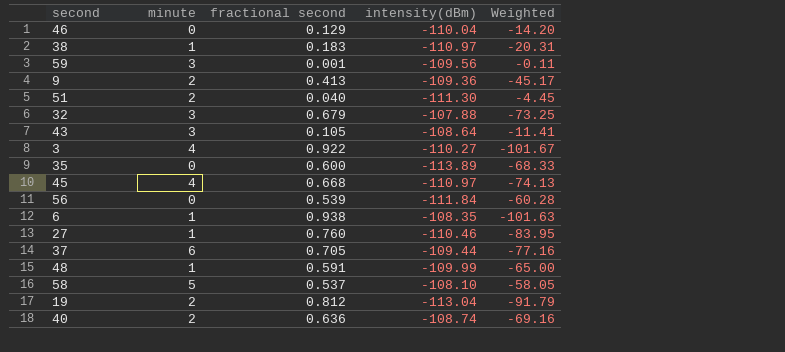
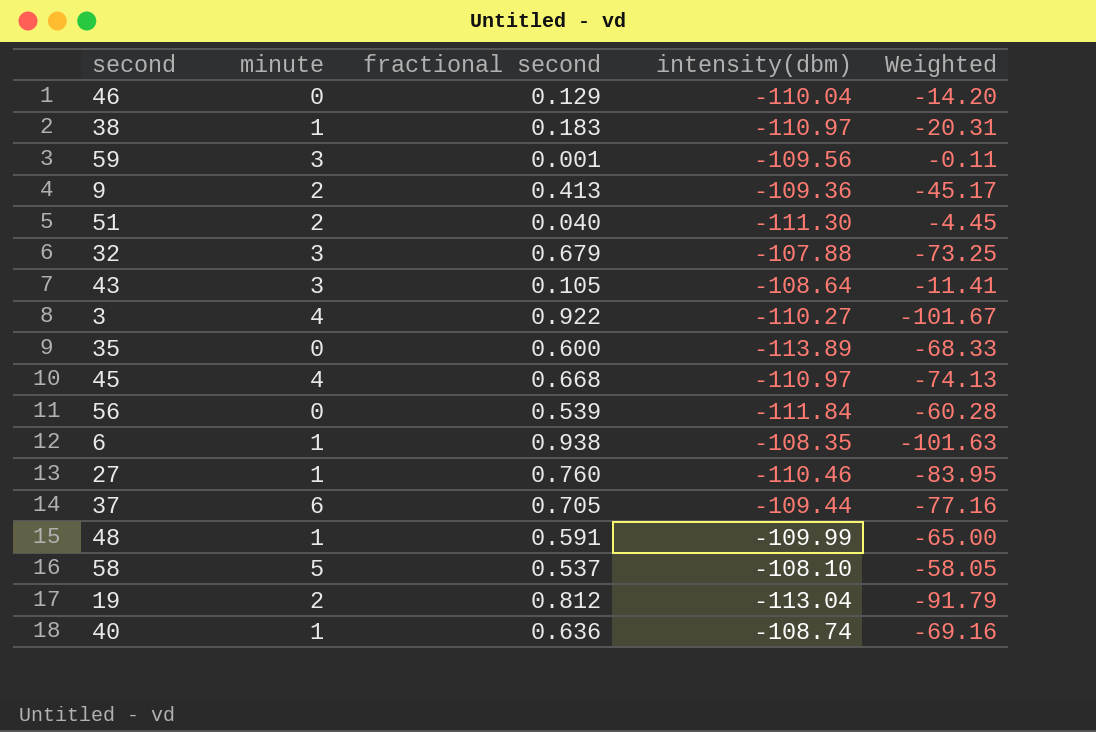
column name: intensity(dBm) -> intensity(dbm)
40 | minute: 2 -> 1

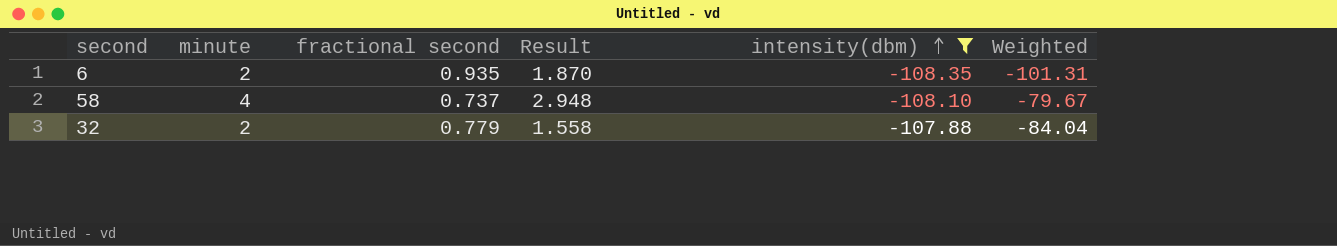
filter: none -> intensity(dbm) >= -108.35
row order: none -> intensity(dbm) ascending
column Result | formula: none -> [minute] * [fractional second]
6 | minute: 1 -> 2
6 | fractional second: 0.938 -> 0.935
6 | Weighted: -101.63 -> -101.31
58 | minute: 5 -> 4
58 | fractional second: 0.537 -> 0.737
58 | Weighted: -58.05 -> -79.67
32 | minute: 3 -> 2
32 | fractional second: 0.679 -> 0.779
32 | Weighted: -73.25 -> -84.04

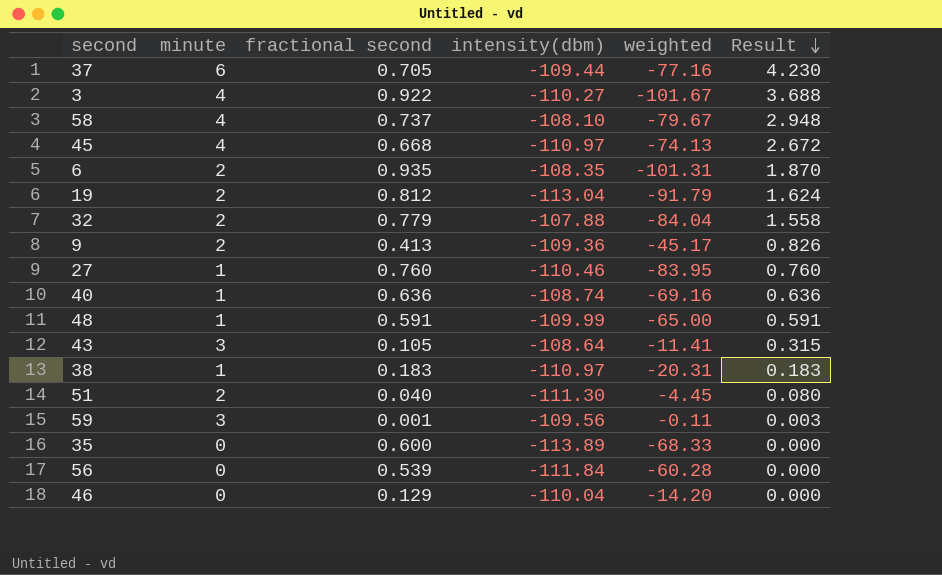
filter: intensity(dbm) >= -108.35 -> none
row order: intensity(dbm) ascending -> Result descending
column name: Weighted -> weighted
column Result | position: 4 -> 6

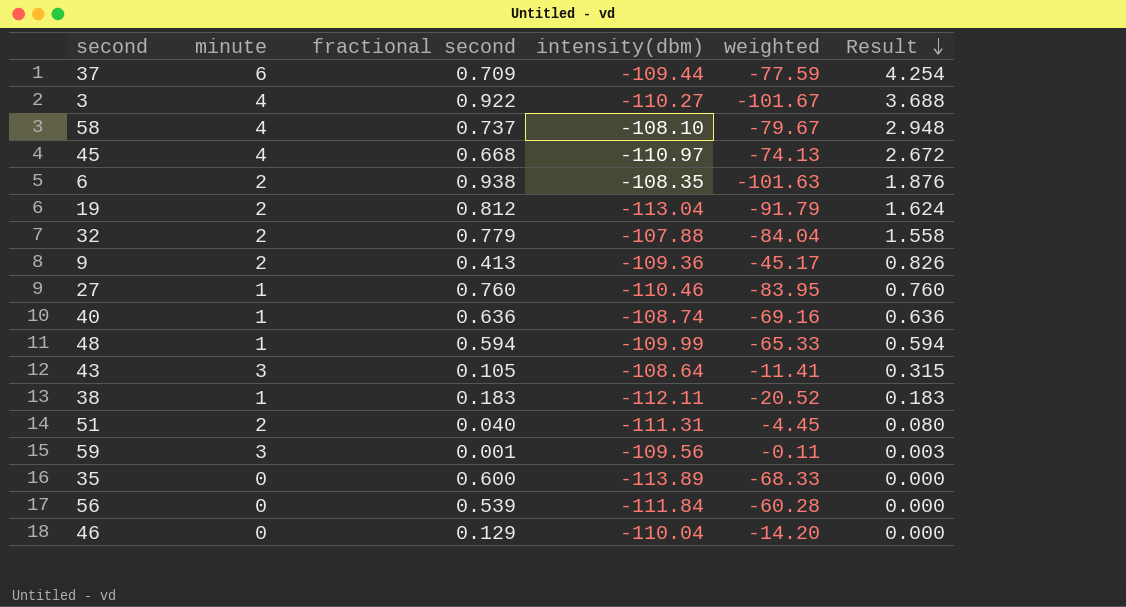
37 | fractional second: 0.705 -> 0.709
37 | weighted: -77.16 -> -77.59
37 | Result: 4.230 -> 4.254
6 | fractional second: 0.935 -> 0.938
6 | weighted: -101.31 -> -101.63
6 | Result: 1.870 -> 1.876
48 | fractional second: 0.591 -> 0.594
48 | weighted: -65.00 -> -65.33
48 | Result: 0.591 -> 0.594
38 | intensity(dbm): -110.97 -> -112.11
38 | weighted: -20.31 -> -20.52
51 | intensity(dbm): -111.30 -> -111.31

